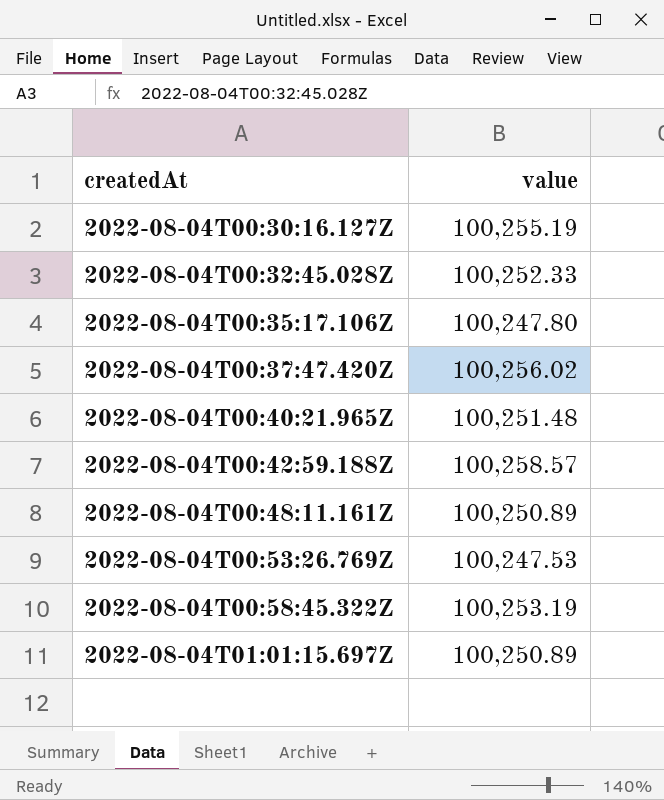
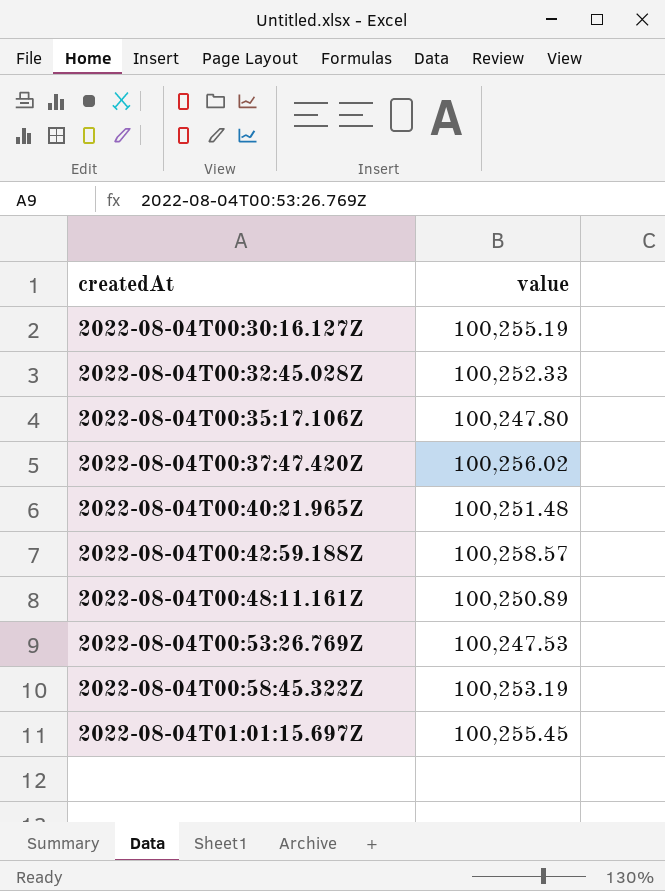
2022-08-04T01:01:15.697Z | value: 100,250.89 -> 100,255.45

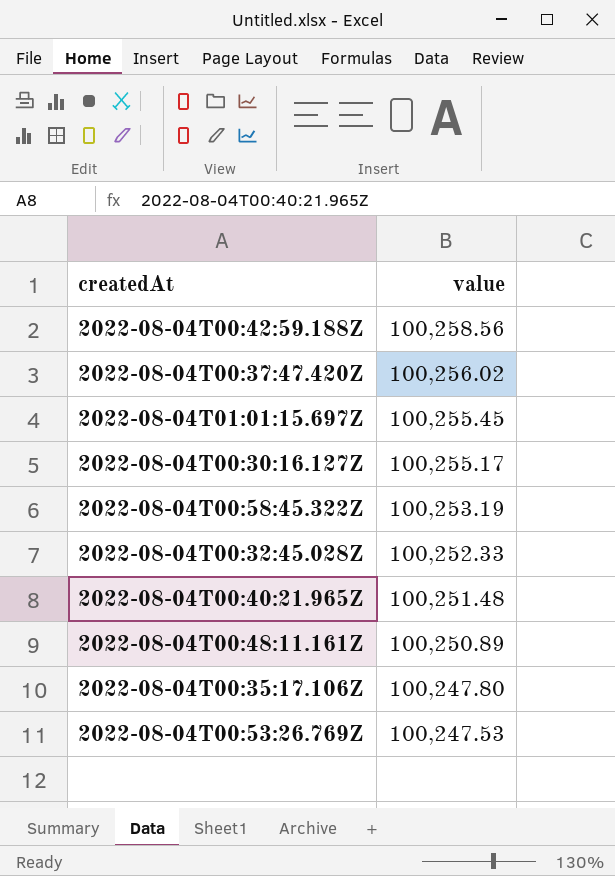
row order: createdAt ascending -> value descending
2022-08-04T00:42:59.188Z | value: 100,258.57 -> 100,258.56
2022-08-04T00:30:16.127Z | value: 100,255.19 -> 100,255.17

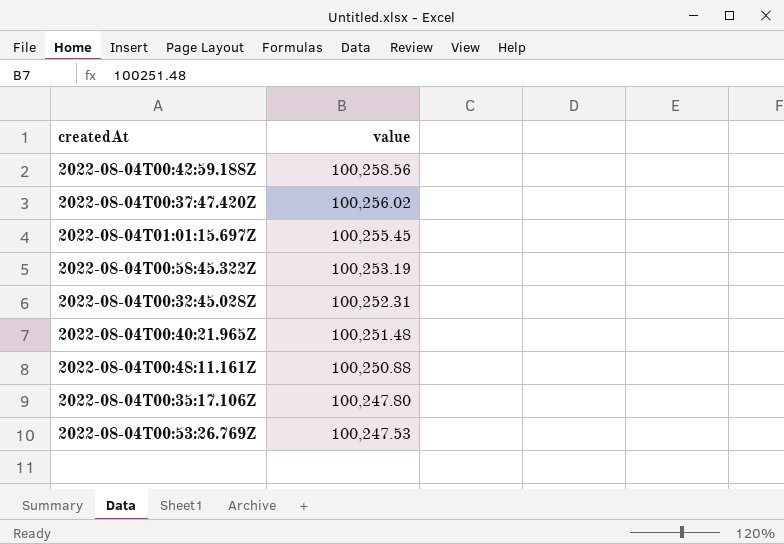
row 2022-08-04T00:30:16.127Z: 100,255.17 -> none
2022-08-04T00:32:45.028Z | value: 100,252.33 -> 100,252.31
2022-08-04T00:48:11.161Z | value: 100,250.89 -> 100,250.88

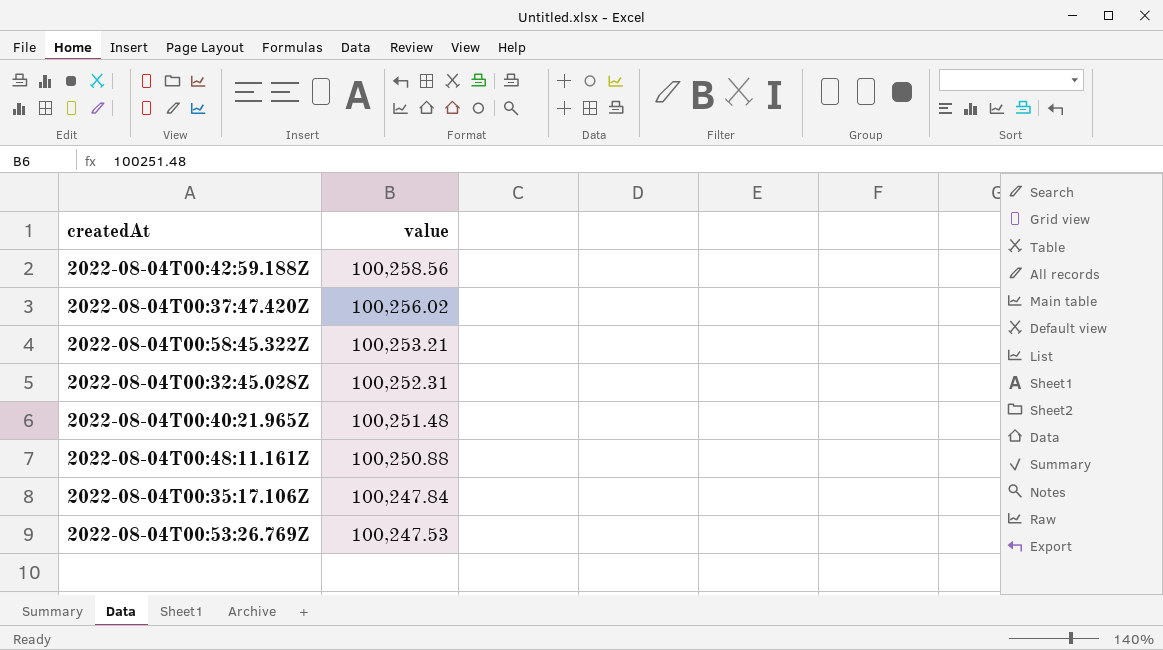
row 2022-08-04T01:01:15.697Z: 100,255.45 -> none
2022-08-04T00:58:45.322Z | value: 100,253.19 -> 100,253.21
2022-08-04T00:35:17.106Z | value: 100,247.80 -> 100,247.84

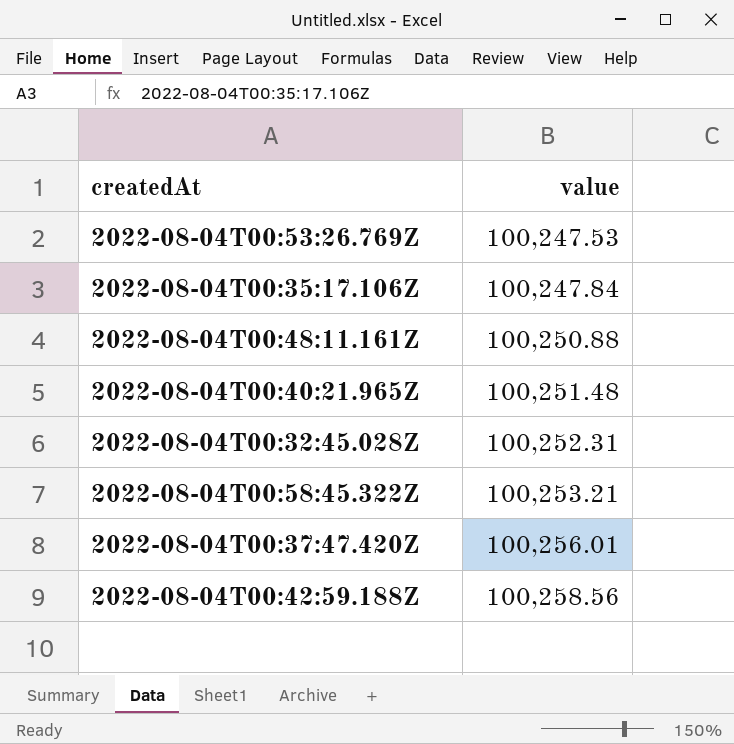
row order: value descending -> value ascending
2022-08-04T00:37:47.420Z | value: 100,256.02 -> 100,256.01

